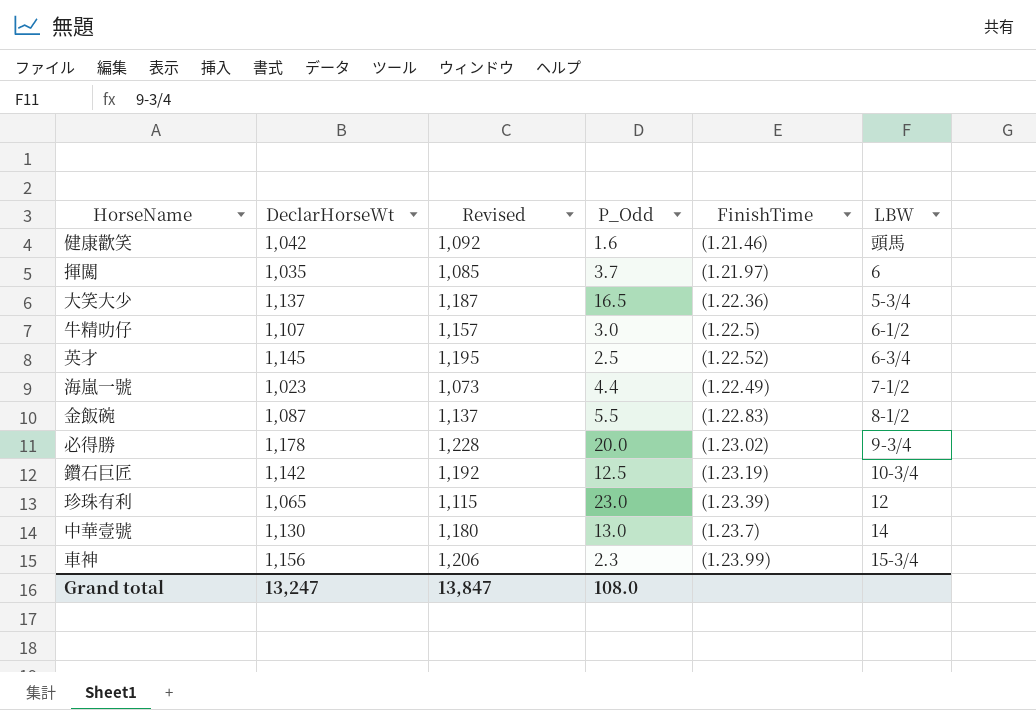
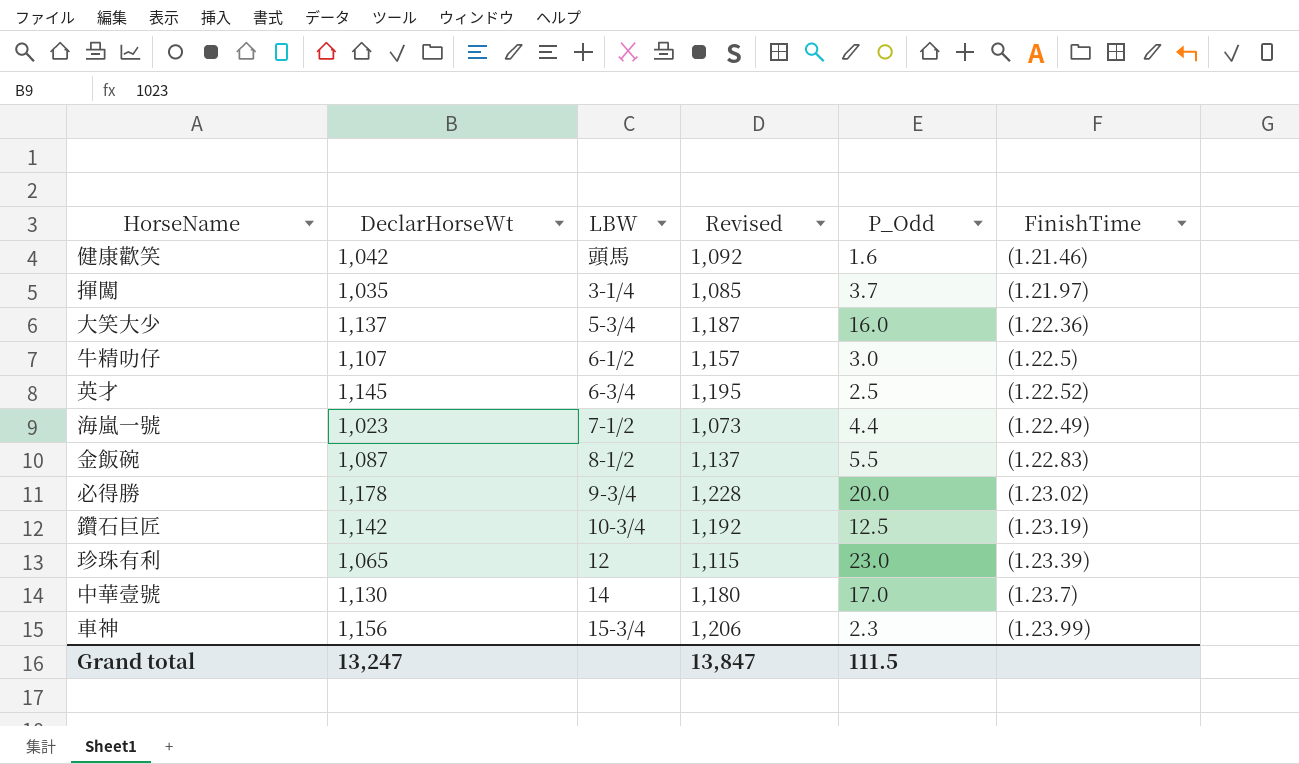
column LBW | position: 6 -> 3
揮闖 | LBW: 6 -> 3-1/4
大笑大少 | P_Odd: 16.5 -> 16.0
中華壹號 | P_Odd: 13.0 -> 17.0
Grand total | P_Odd: 108.0 -> 111.5

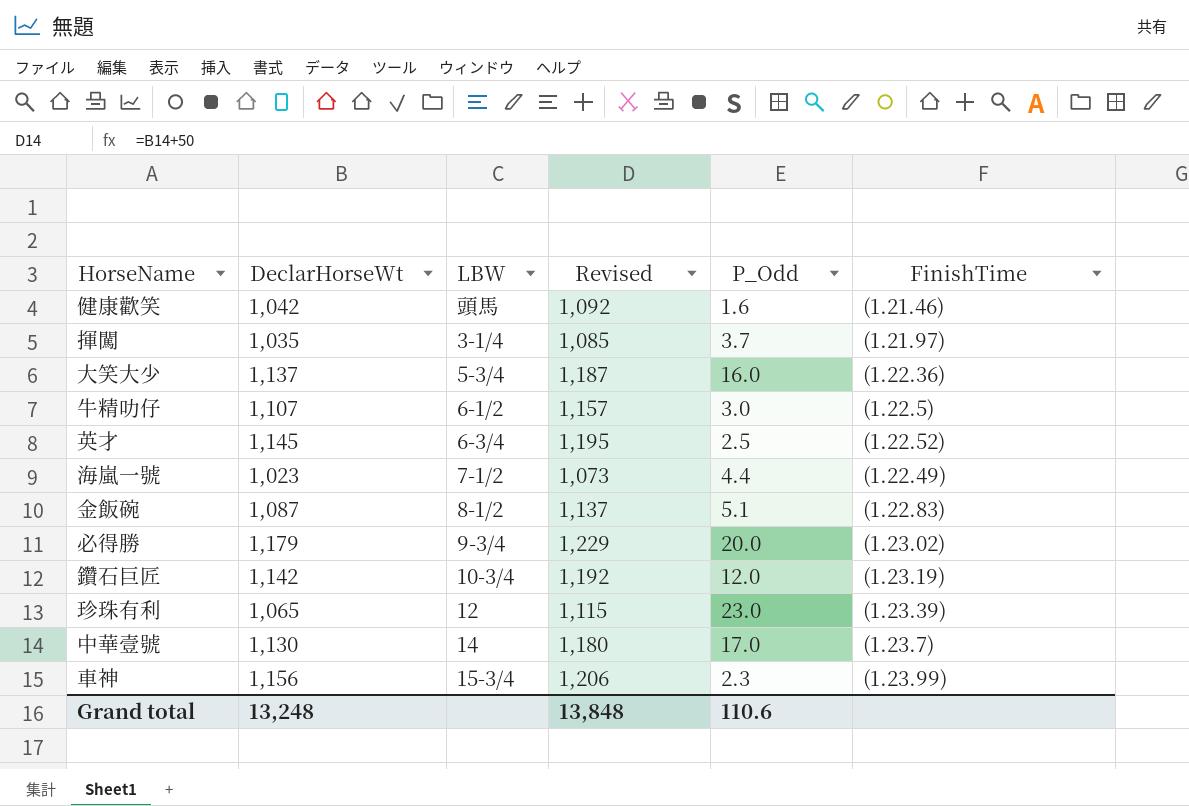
金飯碗 | P_Odd: 5.5 -> 5.1
必得勝 | DeclarHorseWt: 1,178 -> 1,179
必得勝 | Revised: 1,228 -> 1,229
鑽石巨匠 | P_Odd: 12.5 -> 12.0
Grand total | DeclarHorseWt: 13,247 -> 13,248
Grand total | Revised: 13,847 -> 13,848
Grand total | P_Odd: 111.5 -> 110.6

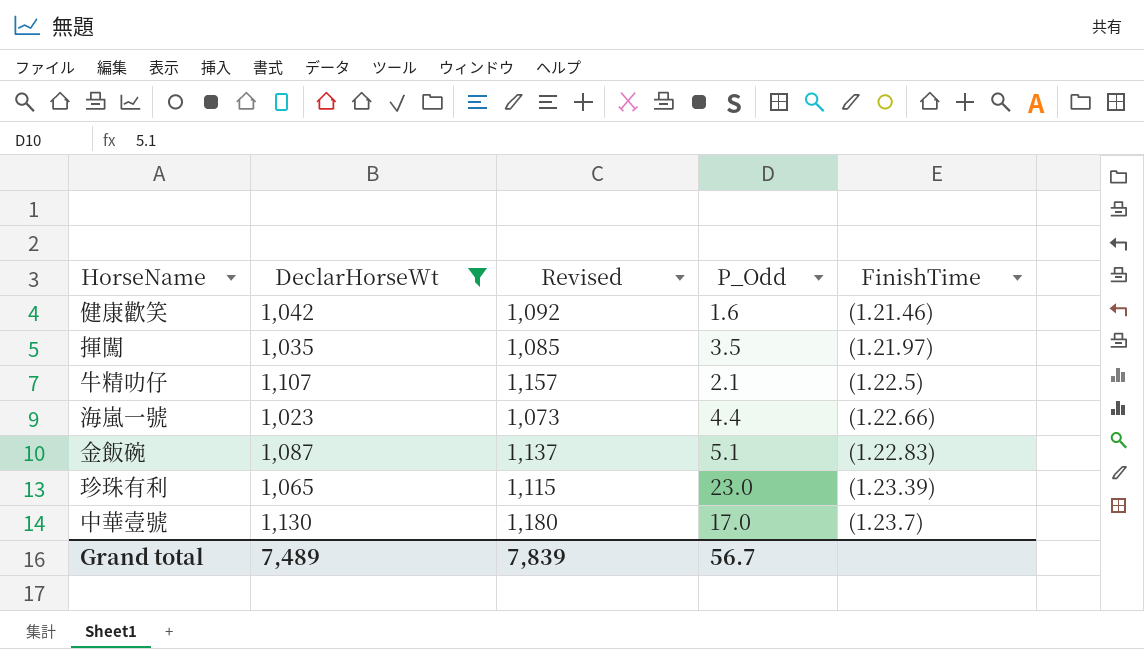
filter: none -> DeclarHorseWt <= 1,130
column LBW | position: 3 -> none
揮闖 | P_Odd: 3.7 -> 3.5
牛精叻仔 | P_Odd: 3.0 -> 2.1
海嵐一號 | FinishTime: (1.22.49) -> (1.22.66)
Grand total | DeclarHorseWt: 13,248 -> 7,489
Grand total | Revised: 13,848 -> 7,839
Grand total | P_Odd: 110.6 -> 56.7

